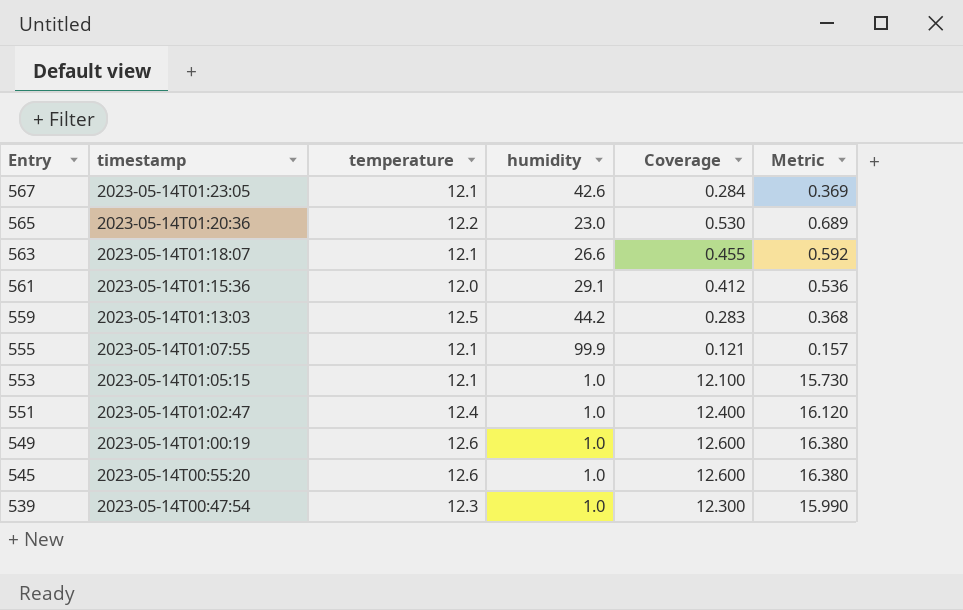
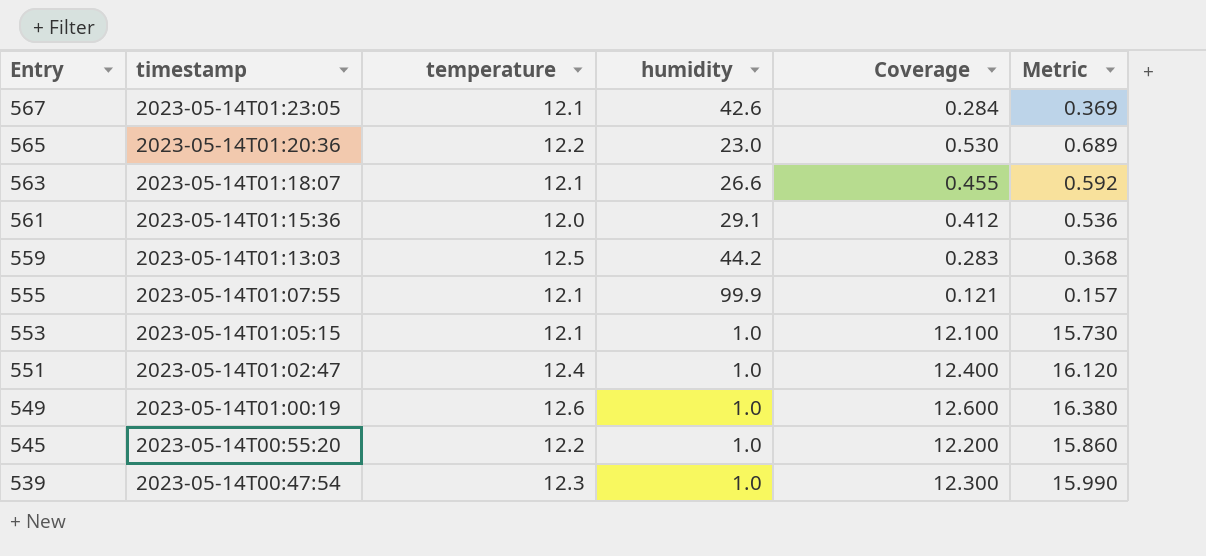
545 | temperature: 12.6 -> 12.2
545 | Coverage: 12.600 -> 12.200
545 | Metric: 16.380 -> 15.860

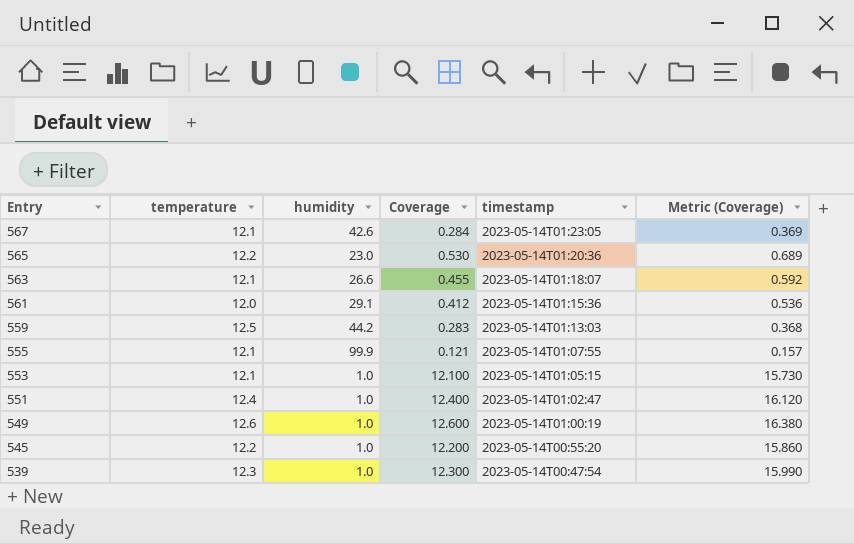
column timestamp | position: 2 -> 5
column name: Metric -> Metric (Coverage)

